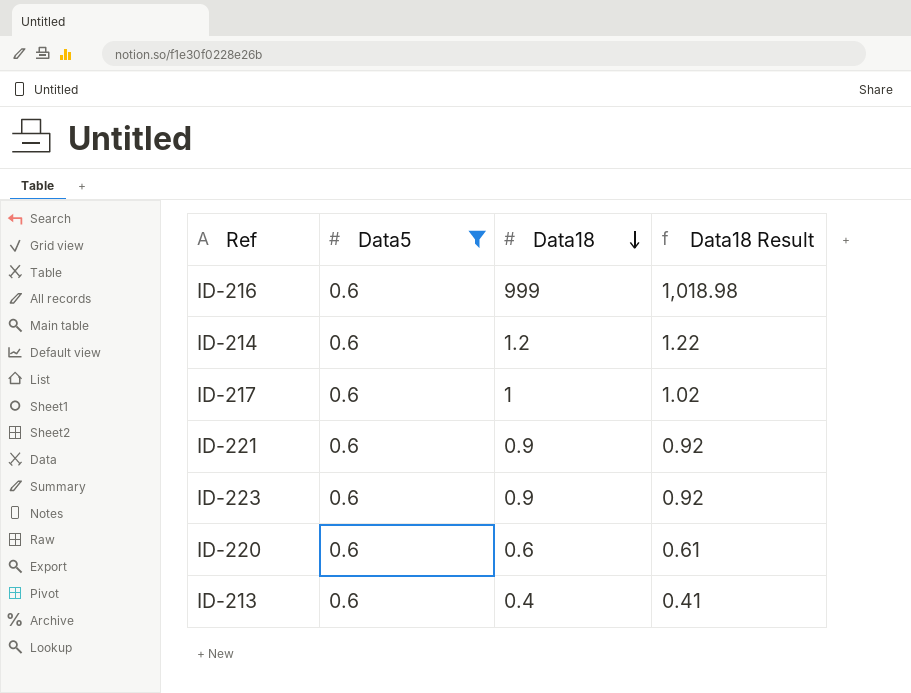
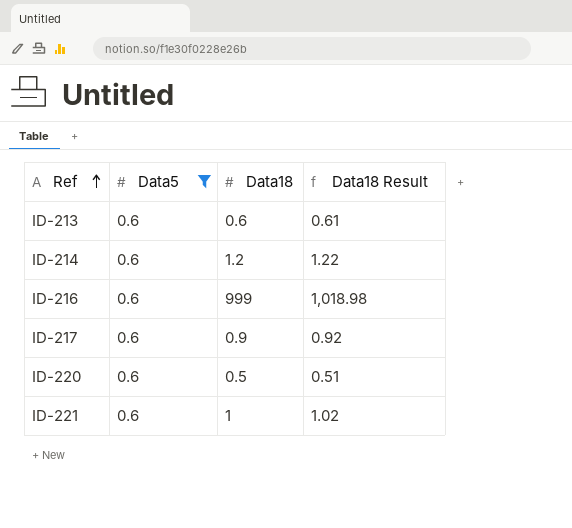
row order: Data18 descending -> Ref ascending
row ID-223: 0.6 | 0.9 | 0.92 -> none
ID-213 | Data18: 0.4 -> 0.6
ID-213 | Data18 Result: 0.41 -> 0.61
ID-217 | Data18: 1 -> 0.9
ID-217 | Data18 Result: 1.02 -> 0.92
ID-220 | Data18: 0.6 -> 0.5
ID-220 | Data18 Result: 0.61 -> 0.51
ID-221 | Data18: 0.9 -> 1
ID-221 | Data18 Result: 0.92 -> 1.02

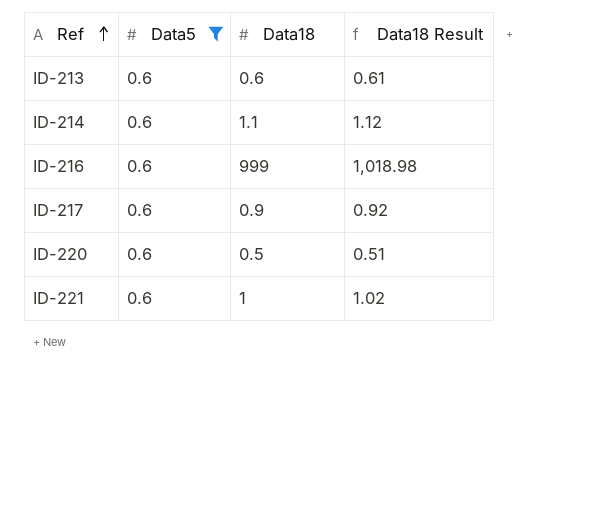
ID-214 | Data18: 1.2 -> 1.1
ID-214 | Data18 Result: 1.22 -> 1.12

